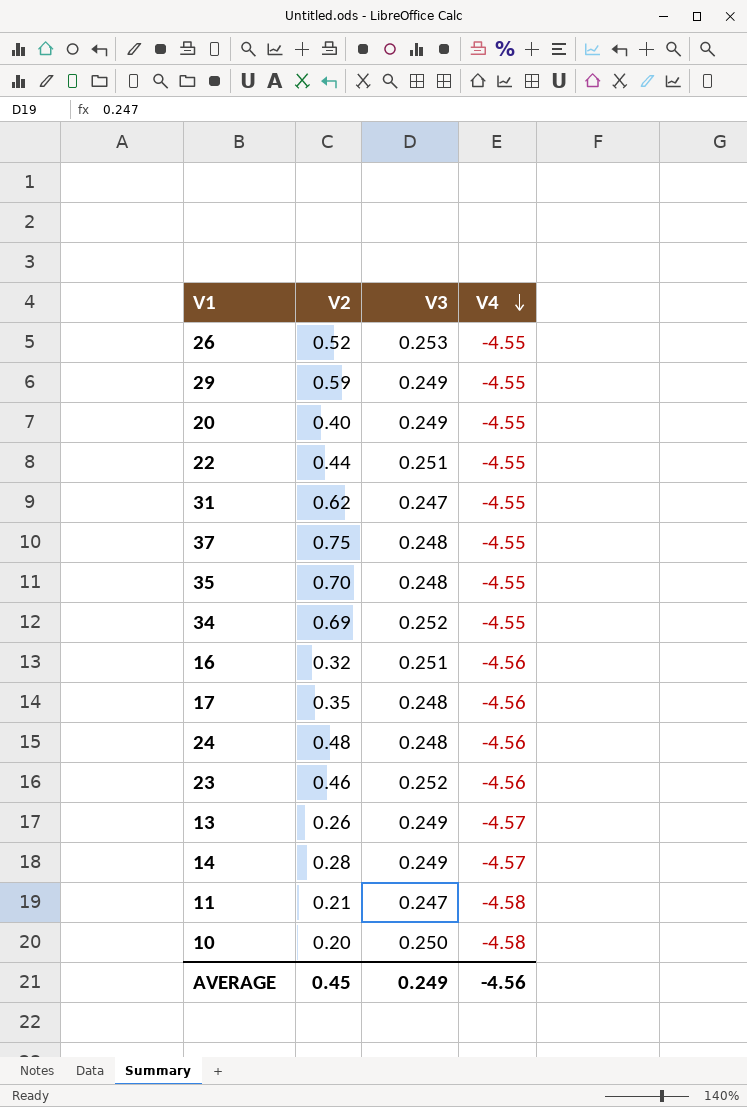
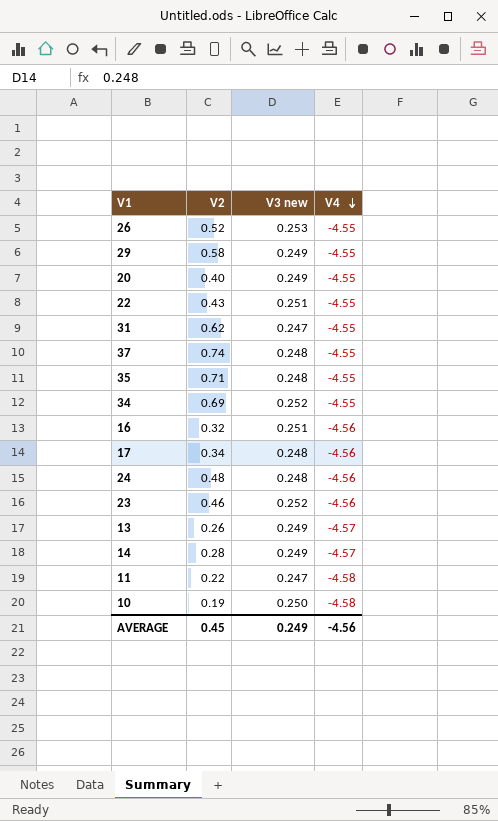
column name: V3 -> V3 new
29 | V2: 0.59 -> 0.58
22 | V2: 0.44 -> 0.43
37 | V2: 0.75 -> 0.74
35 | V2: 0.70 -> 0.71
17 | V2: 0.35 -> 0.34
11 | V2: 0.21 -> 0.22
10 | V2: 0.20 -> 0.19

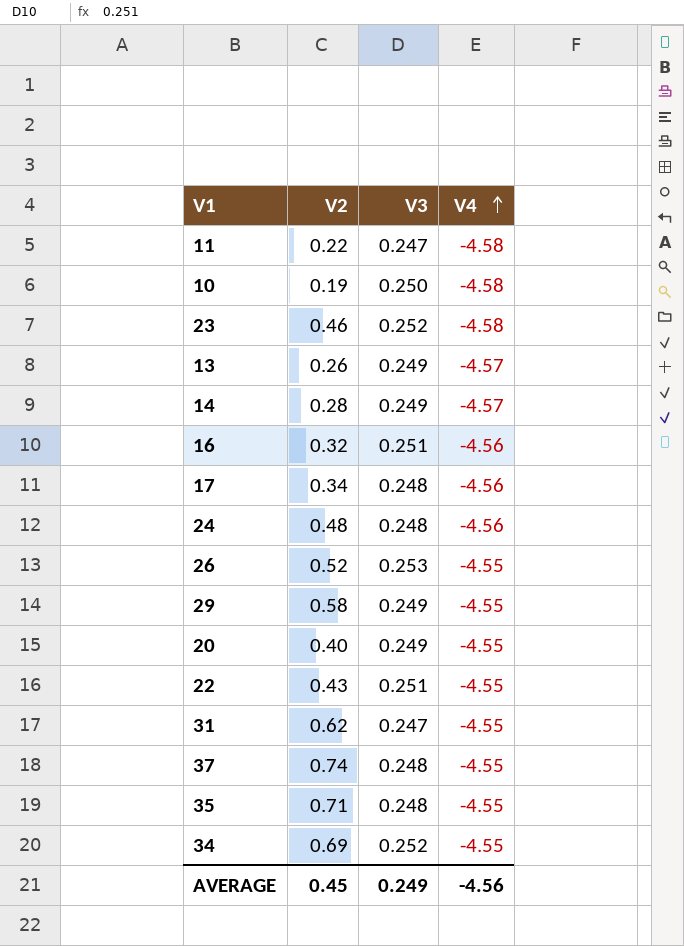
row order: V4 descending -> V4 ascending
column name: V3 new -> V3
23 | V4: -4.56 -> -4.58

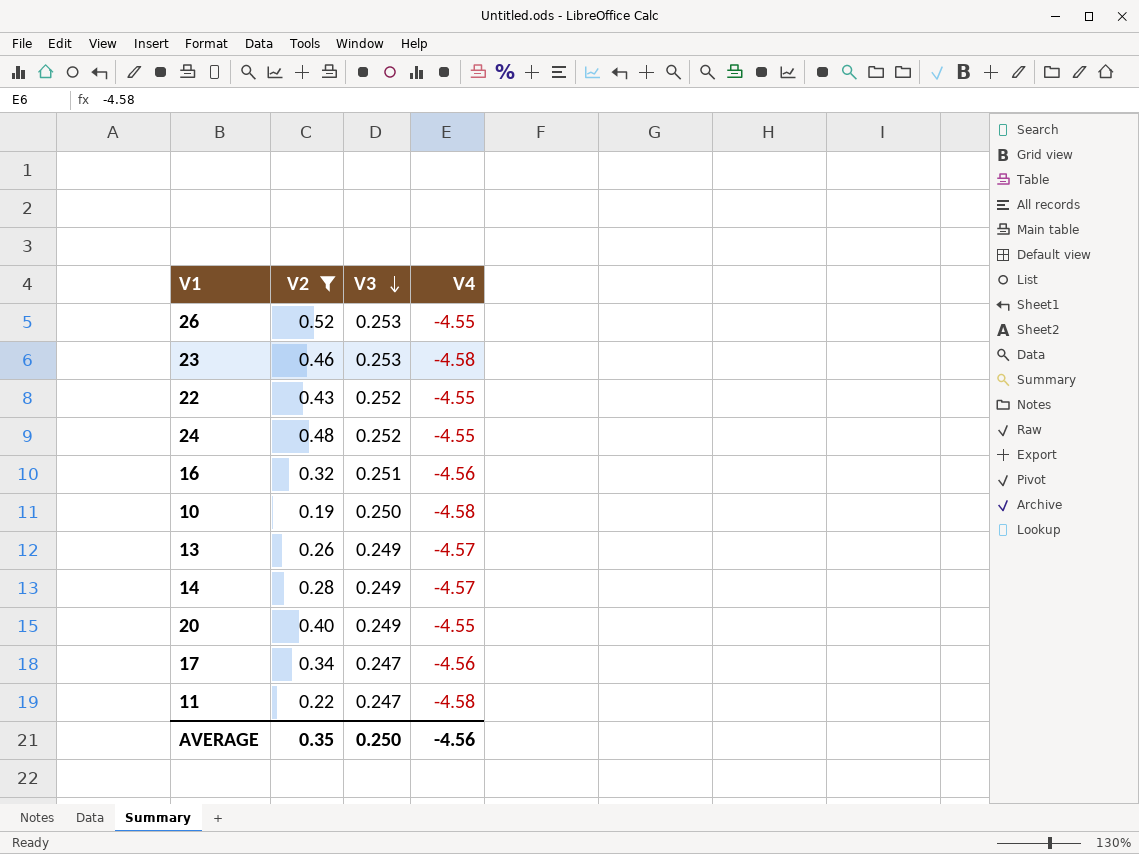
filter: none -> V2 <= 0.52
row order: V4 ascending -> V3 descending
23 | V3: 0.252 -> 0.253
22 | V3: 0.251 -> 0.252
24 | V3: 0.248 -> 0.252
24 | V4: -4.56 -> -4.55
17 | V3: 0.248 -> 0.247
AVERAGE | V2: 0.45 -> 0.35
AVERAGE | V3: 0.249 -> 0.250

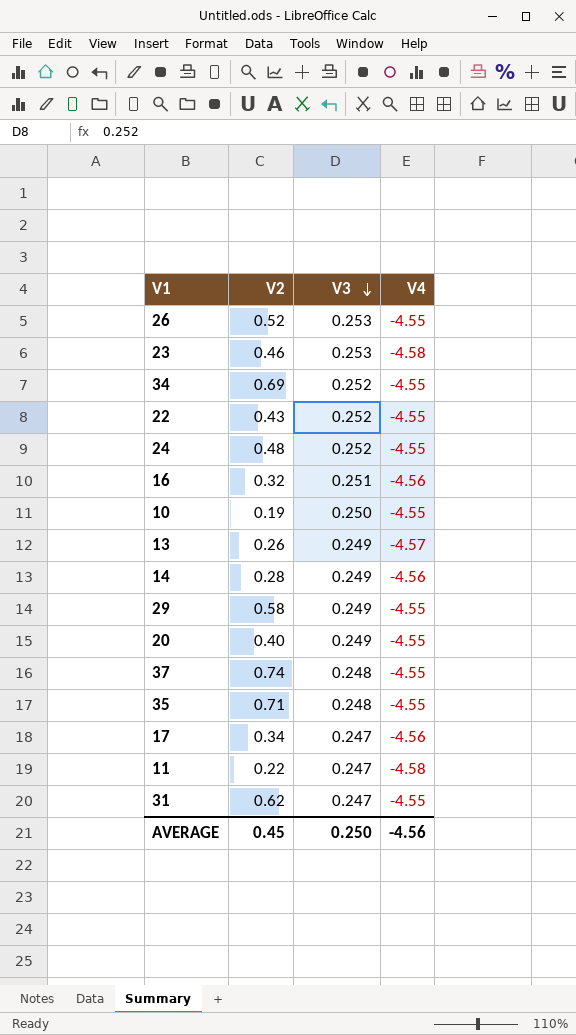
filter: V2 <= 0.52 -> none
10 | V4: -4.58 -> -4.55
14 | V4: -4.57 -> -4.56
AVERAGE | V2: 0.35 -> 0.45

